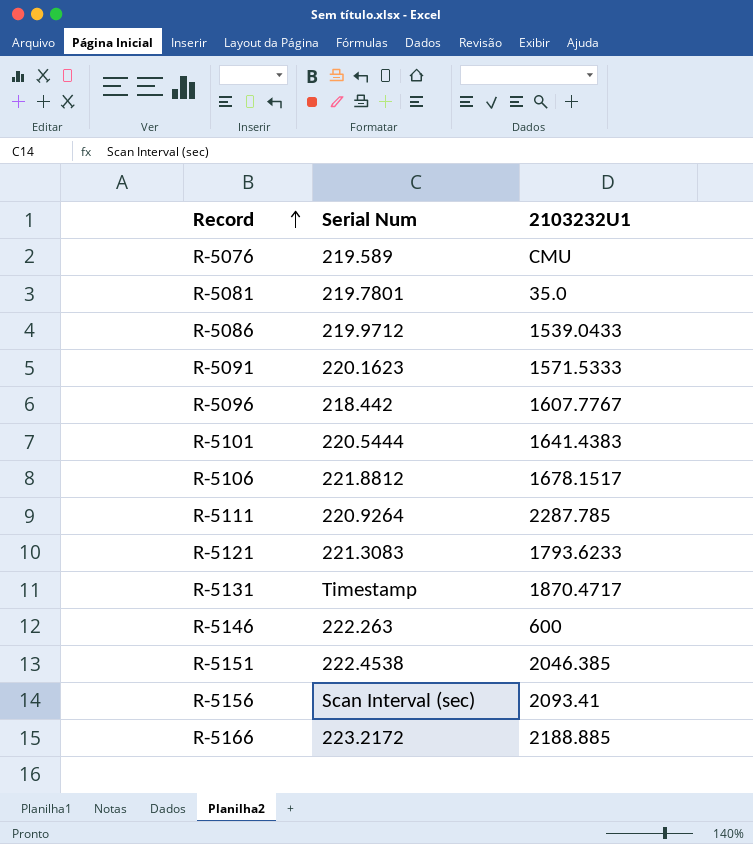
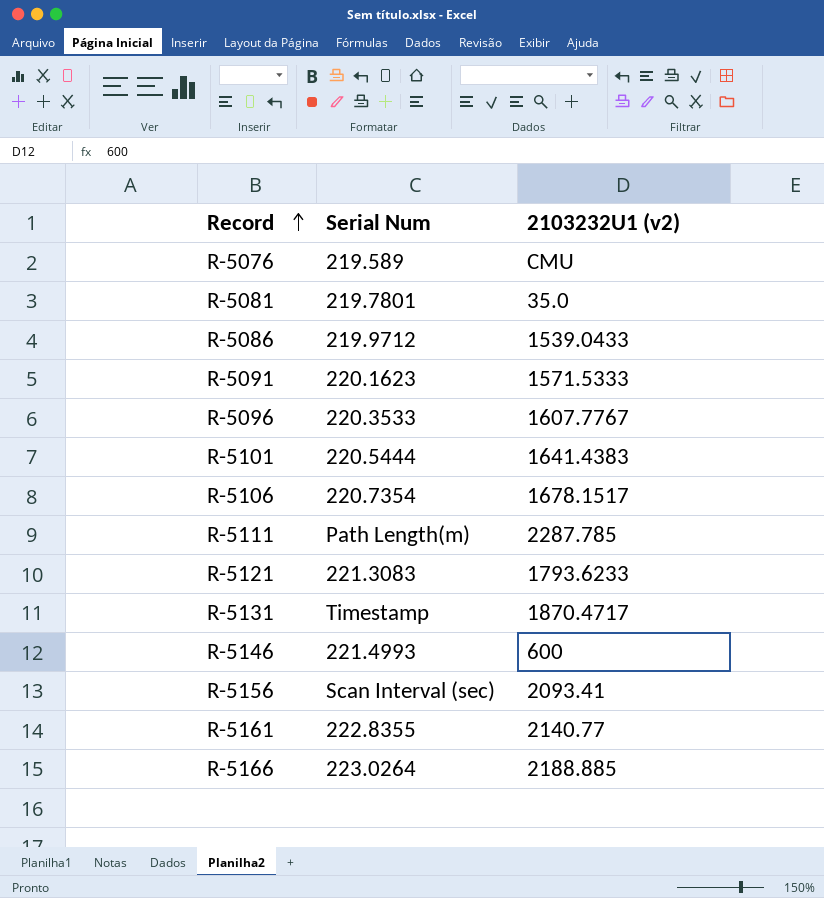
column name: 2103232U1 -> 2103232U1 (v2)
row R-5151: 222.4538 | 2046.385 -> none
R-5096 | Serial Num: 218.442 -> 220.3533
R-5106 | Serial Num: 221.8812 -> 220.7354
R-5111 | Serial Num: 220.9264 -> Path Length(m)
R-5146 | Serial Num: 222.263 -> 221.4993
row R-5161: none -> 222.8355 | 2140.77
R-5166 | Serial Num: 223.2172 -> 223.0264

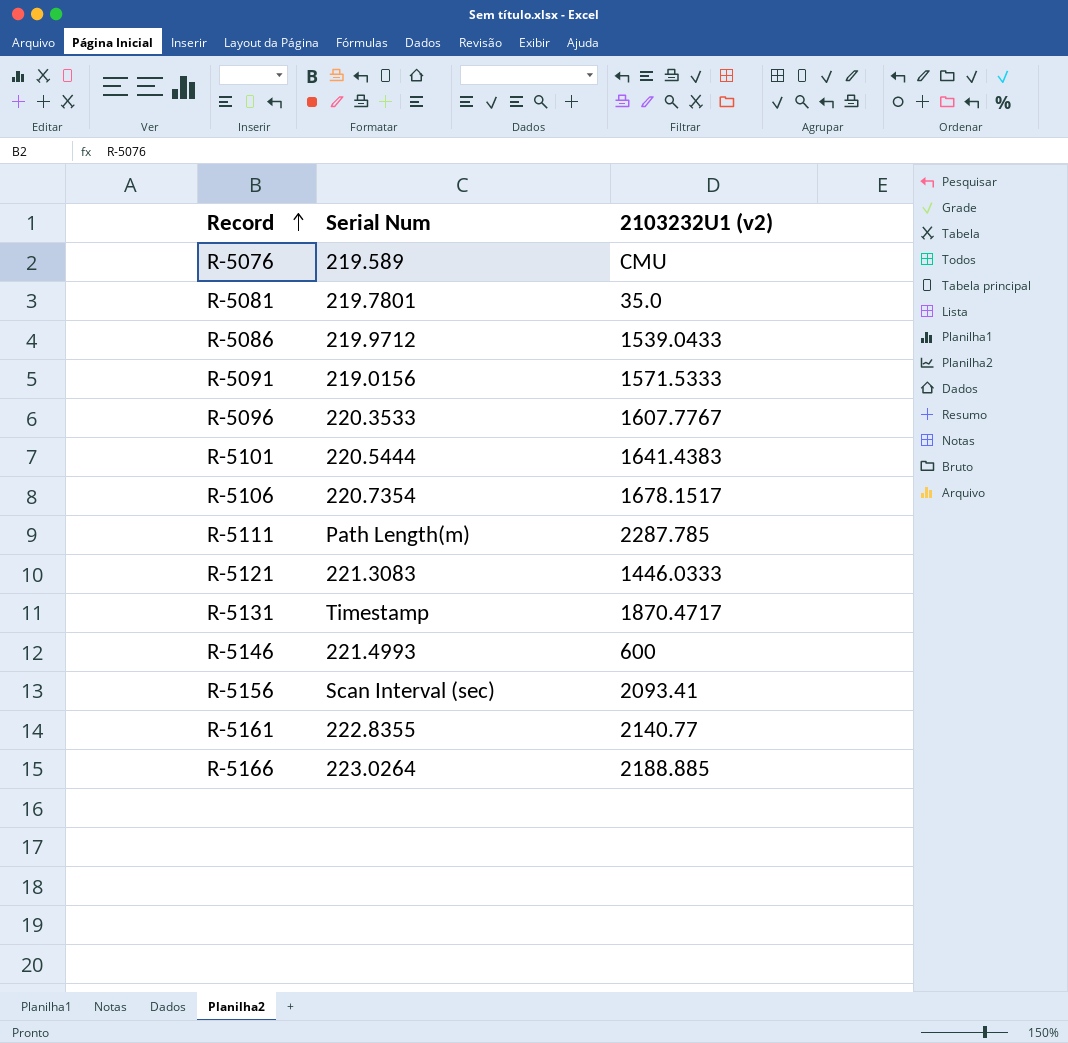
R-5091 | Serial Num: 220.1623 -> 219.0156
R-5121 | 2103232U1 (v2): 1793.6233 -> 1446.0333

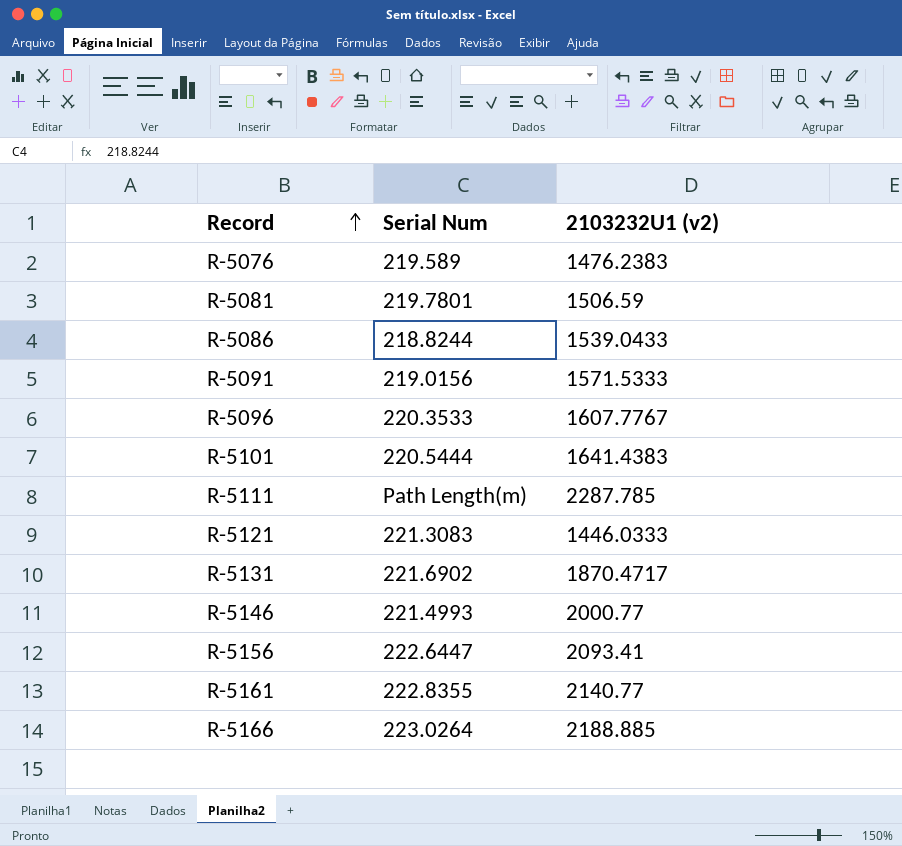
row R-5106: 220.7354 | 1678.1517 -> none
R-5076 | 2103232U1 (v2): CMU -> 1476.2383
R-5081 | 2103232U1 (v2): 35.0 -> 1506.59
R-5086 | Serial Num: 219.9712 -> 218.8244
R-5131 | Serial Num: Timestamp -> 221.6902
R-5146 | 2103232U1 (v2): 600 -> 2000.77
R-5156 | Serial Num: Scan Interval (sec) -> 222.6447

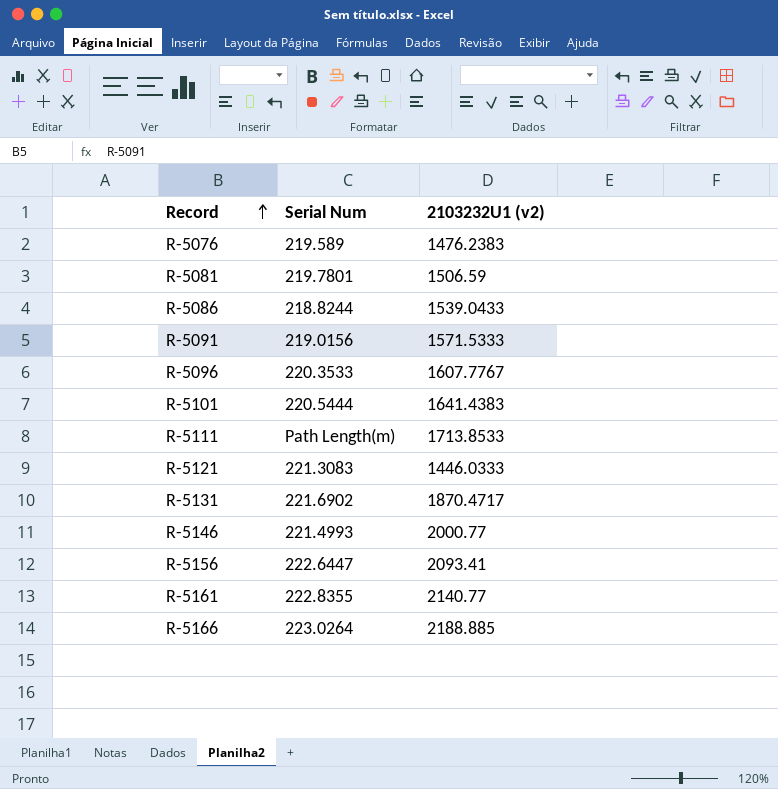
R-5111 | 2103232U1 (v2): 2287.785 -> 1713.8533

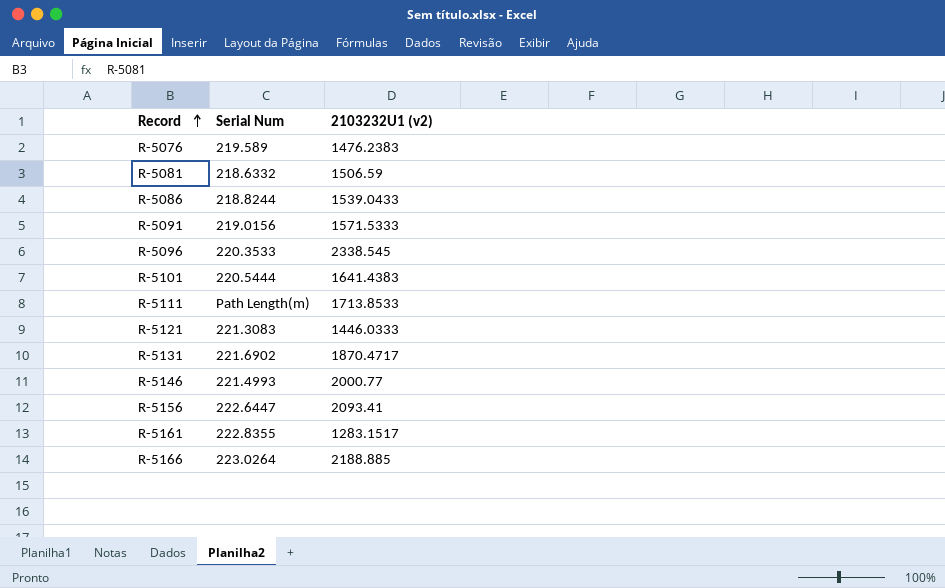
R-5081 | Serial Num: 219.7801 -> 218.6332
R-5096 | 2103232U1 (v2): 1607.7767 -> 2338.545
R-5161 | 2103232U1 (v2): 2140.77 -> 1283.1517

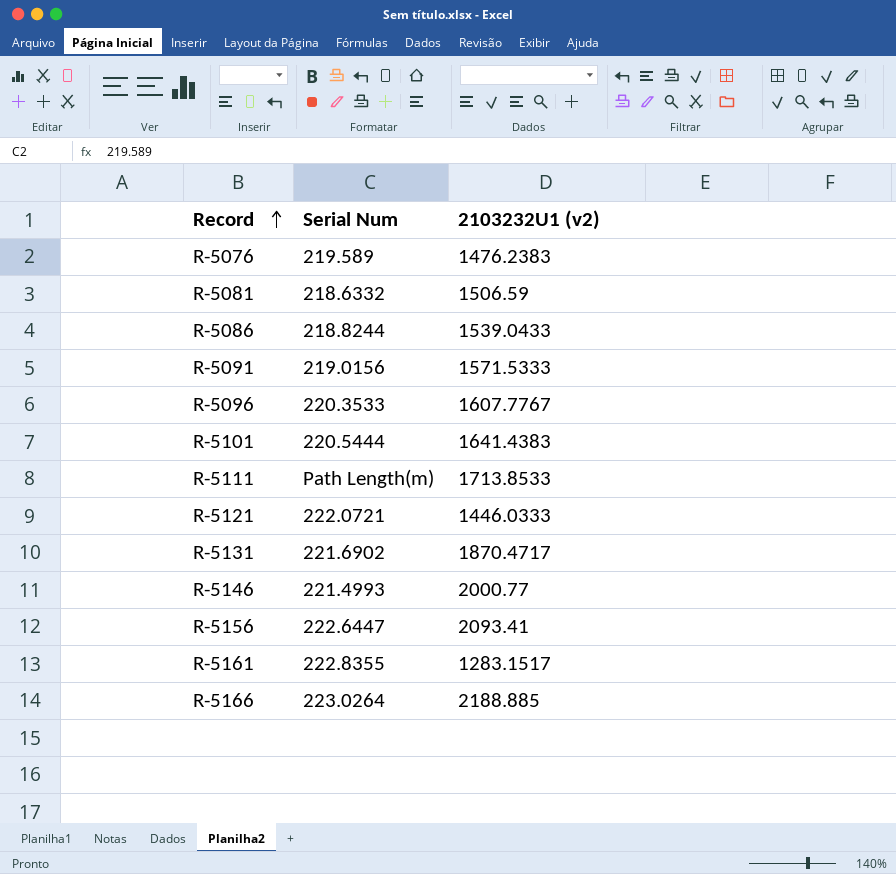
R-5096 | 2103232U1 (v2): 2338.545 -> 1607.7767
R-5121 | Serial Num: 221.3083 -> 222.0721

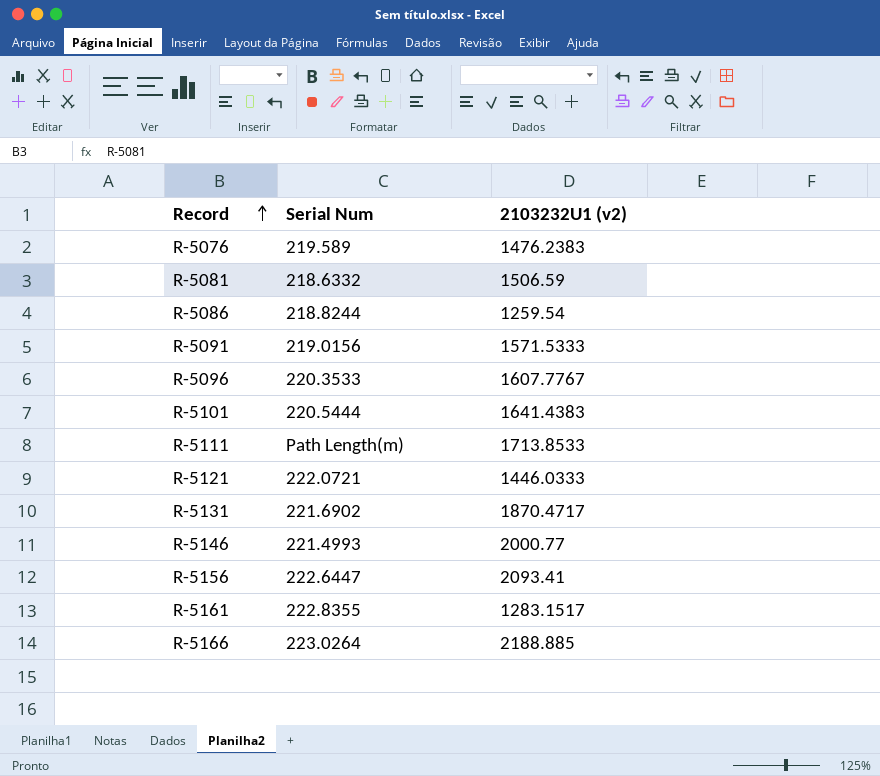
R-5086 | 2103232U1 (v2): 1539.0433 -> 1259.54

